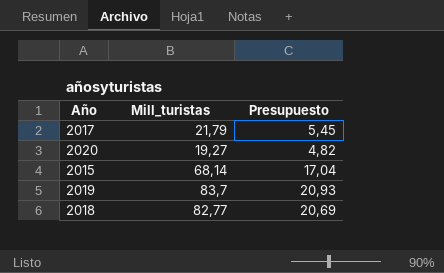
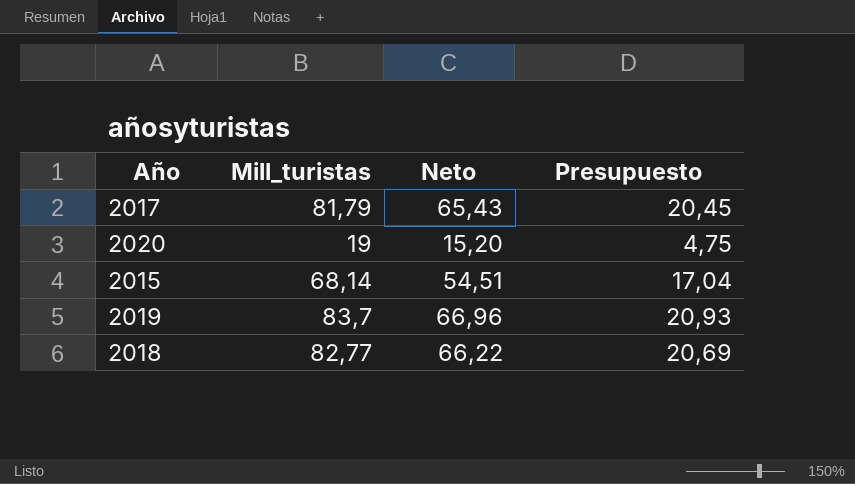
column Neto | formula: none -> [Mill_turistas] * 0,8
2017 | Mill_turistas: 21,79 -> 81,79
2017 | Presupuesto: 5,45 -> 20,45
2020 | Mill_turistas: 19,27 -> 19
2020 | Presupuesto: 4,82 -> 4,75

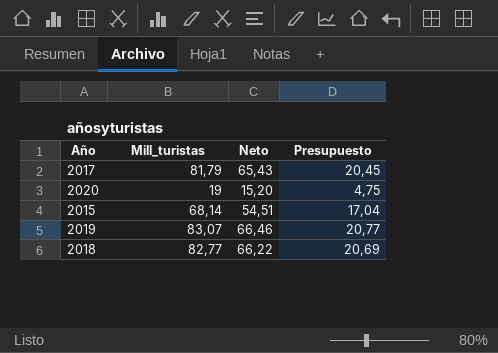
2019 | Mill_turistas: 83,7 -> 83,07
2019 | Neto: 66,96 -> 66,46
2019 | Presupuesto: 20,93 -> 20,77

